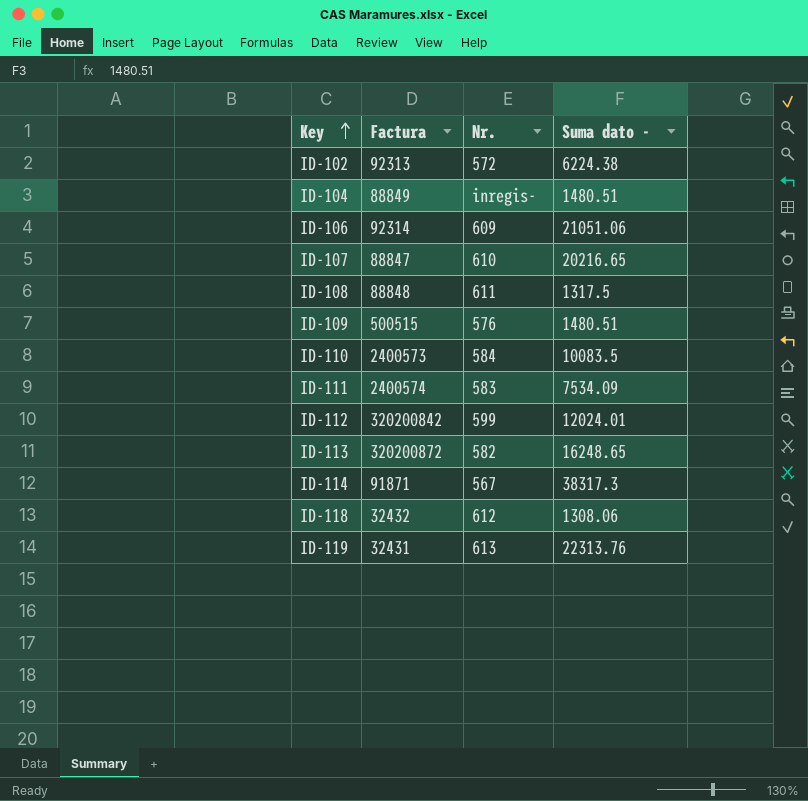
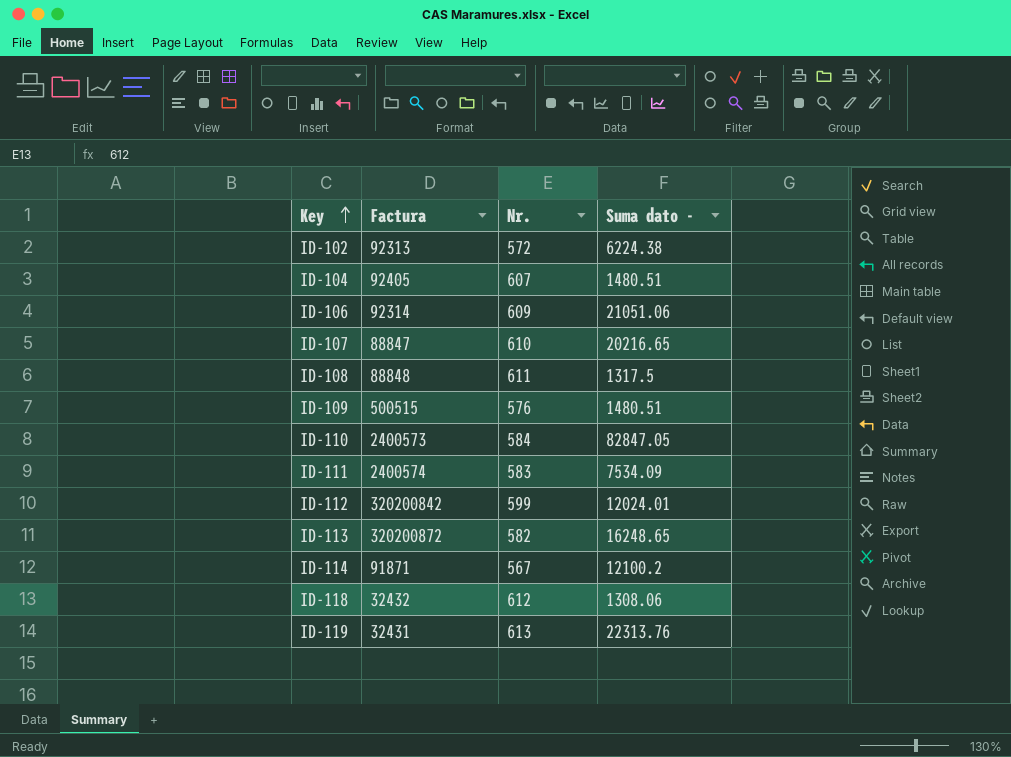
ID-104 | Factura: 88849 -> 92405
ID-104 | Nr.: inregis- -> 607
ID-110 | Suma dato -: 10083.5 -> 82847.05
ID-114 | Suma dato -: 38317.3 -> 12100.2

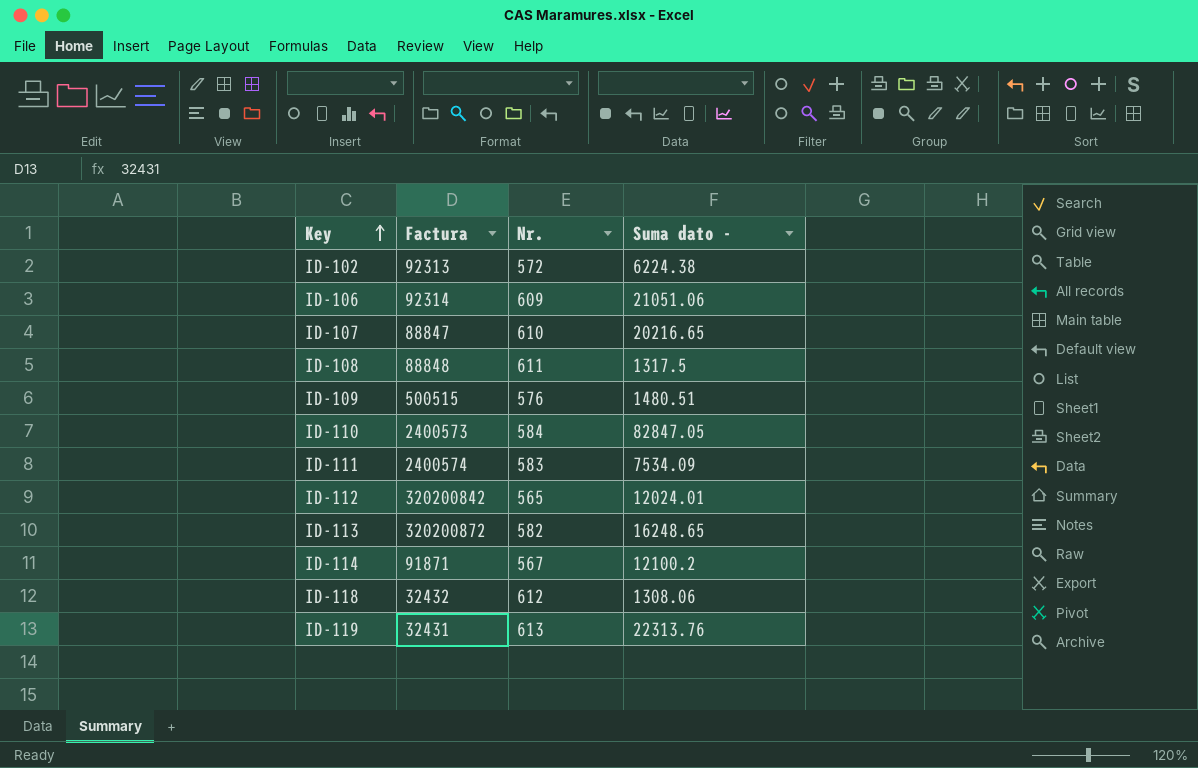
row ID-104: 92405 | 607 | 1480.51 -> none
ID-112 | Nr.: 599 -> 565

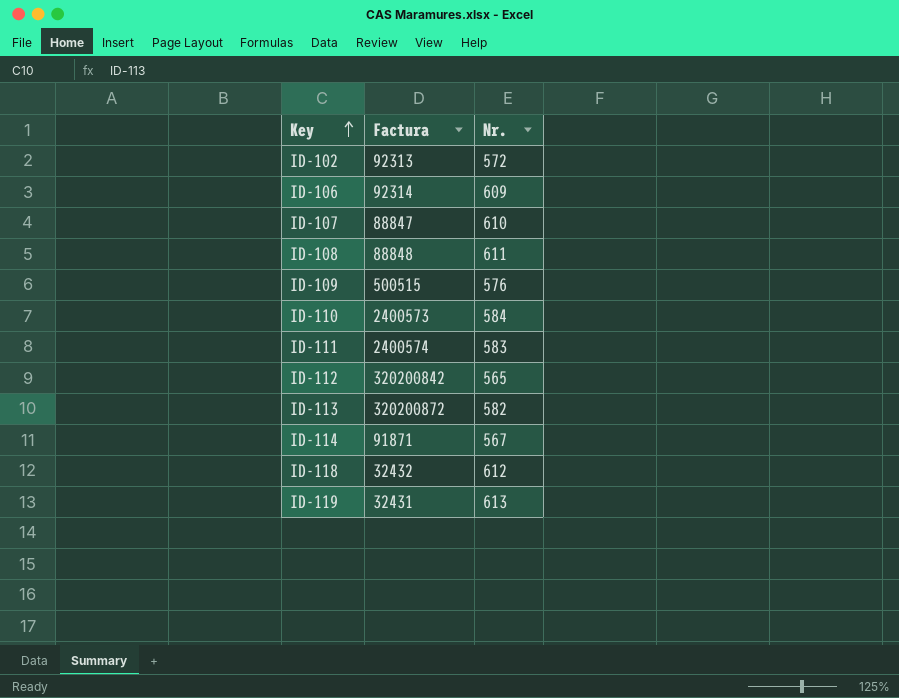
column Suma dato - | position: 4 -> none

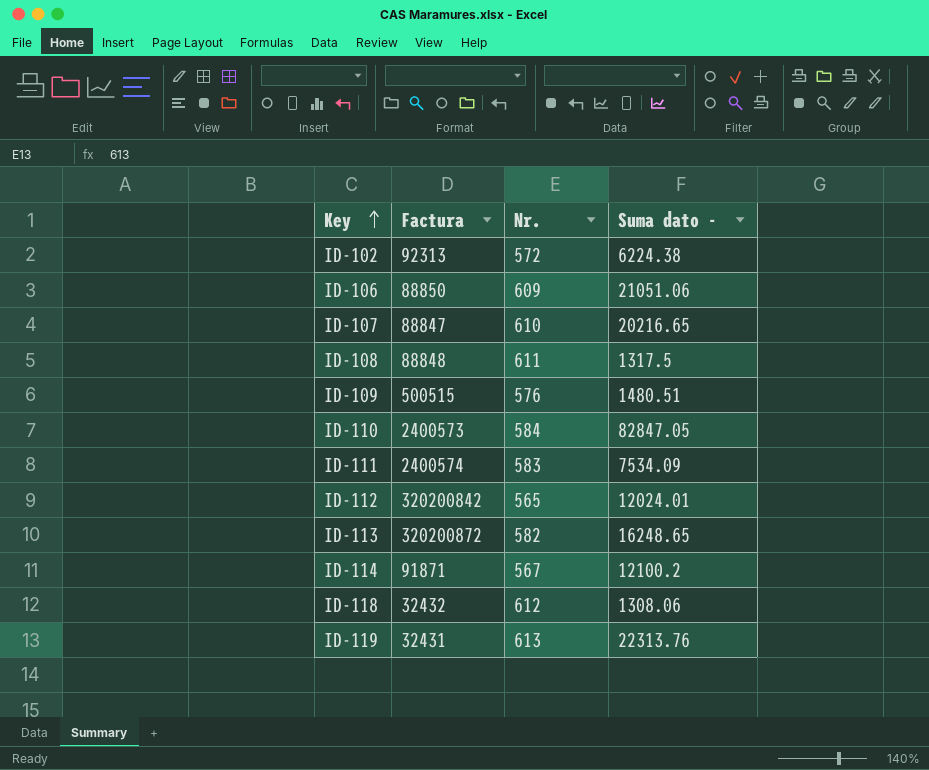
column Suma dato - | position: none -> 4
ID-106 | Factura: 92314 -> 88850

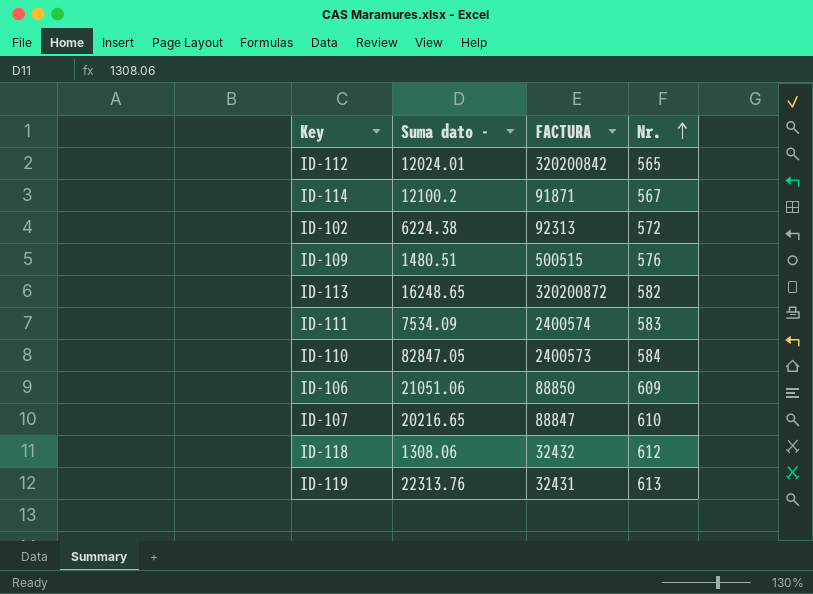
row order: Key ascending -> Nr. ascending
column Suma dato - | position: 4 -> 2
column name: Factura -> FACTURA
row ID-108: 88848 | 611 | 1317.5 -> none

